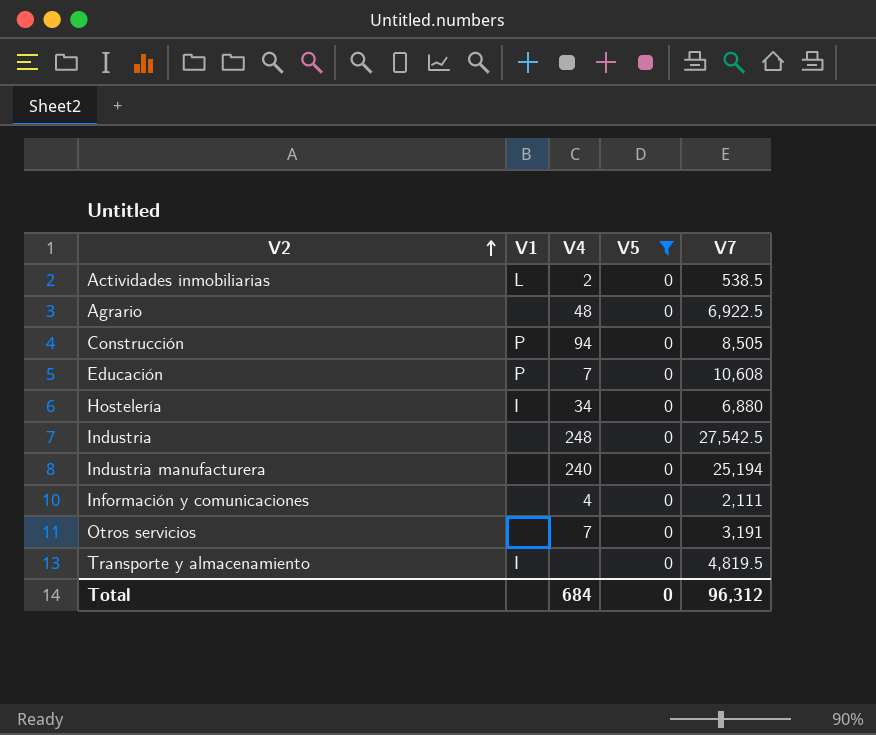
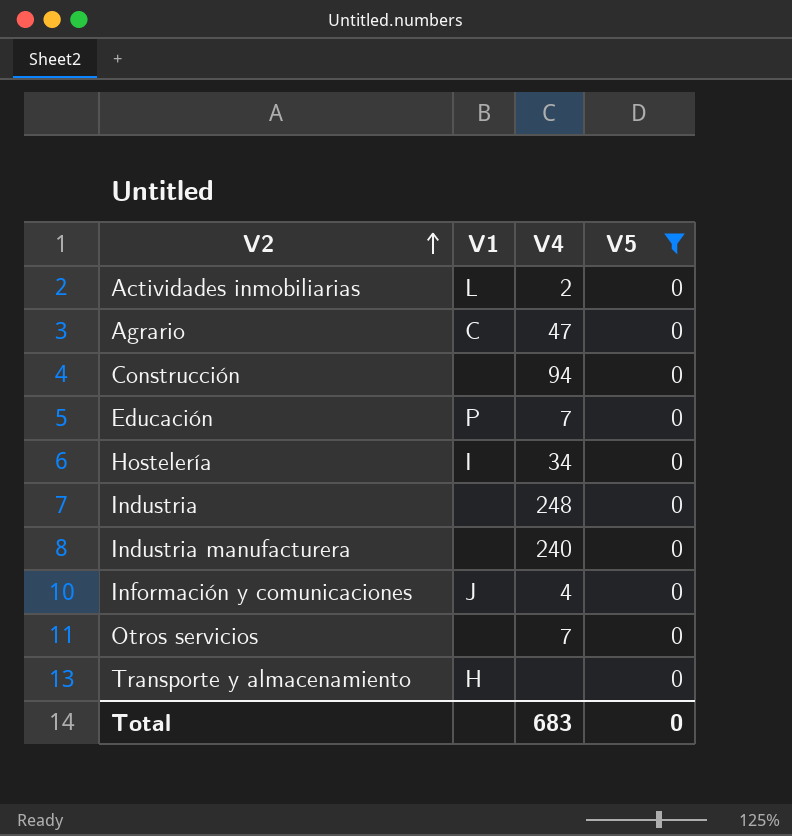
column V7 | position: 5 -> none
Agrario | V1: none -> C
Agrario | V4: 48 -> 47
Construcción | V1: P -> none
Información y comunicaciones | V1: none -> J
Transporte y almacenamiento | V1: I -> H
Total | V4: 684 -> 683

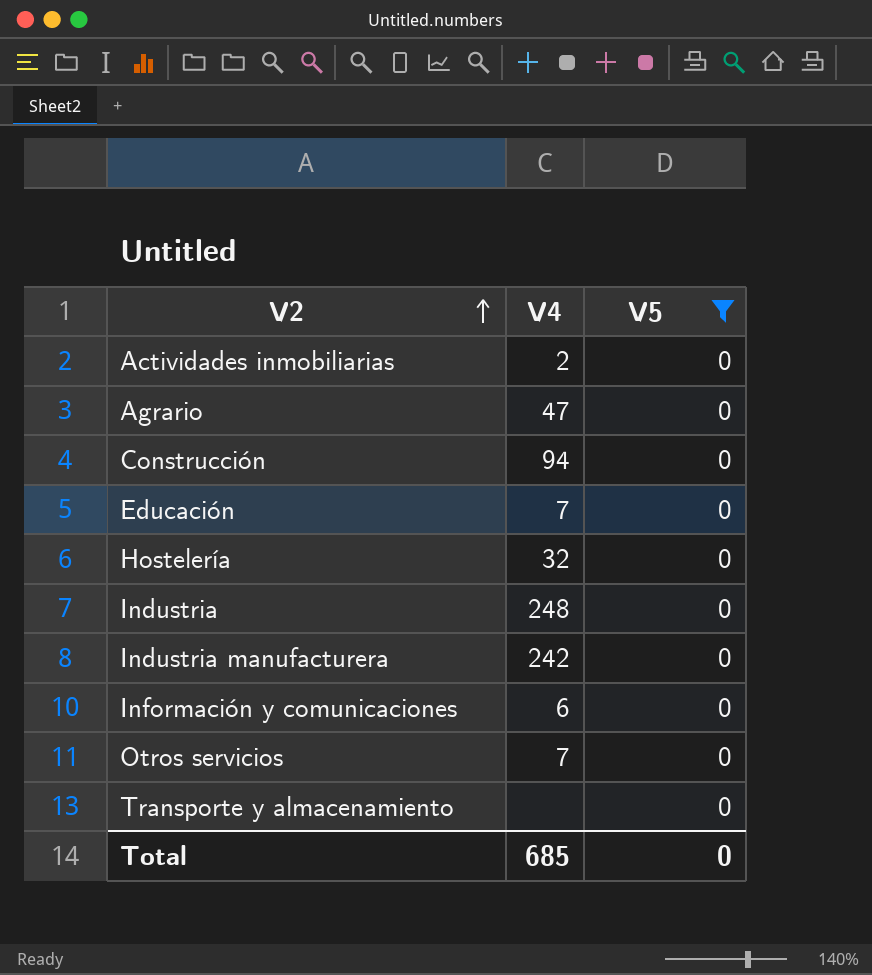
column V1 | position: 2 -> none
Hostelería | V4: 34 -> 32
Industria manufacturera | V4: 240 -> 242
Información y comunicaciones | V4: 4 -> 6
Total | V4: 683 -> 685

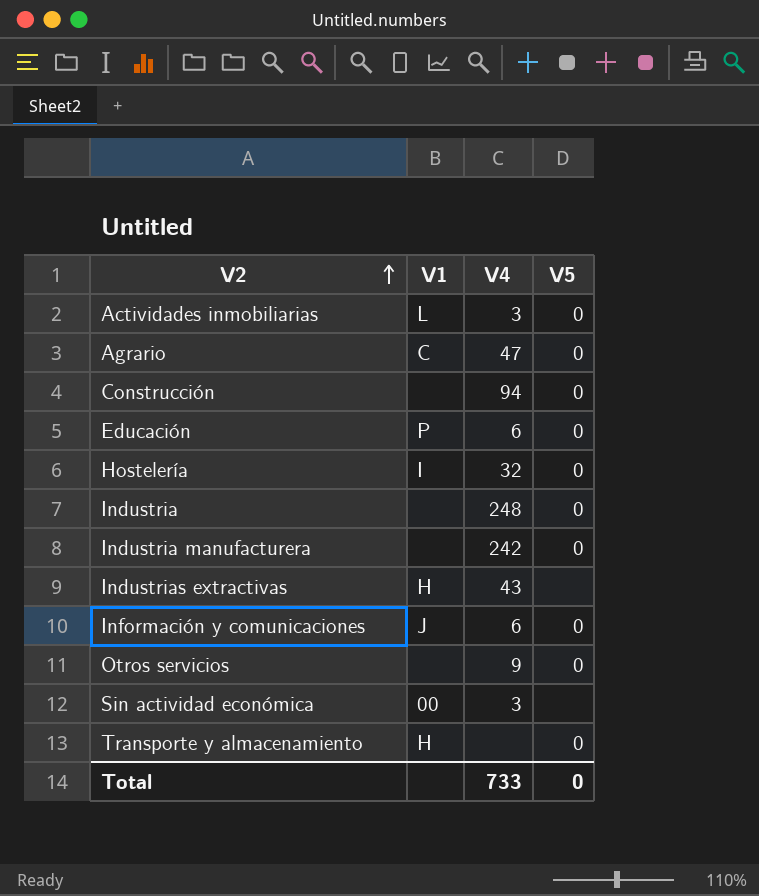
filter: V5 = 0 -> none
column V1 | position: none -> 2
Actividades inmobiliarias | V4: 2 -> 3
Educación | V4: 7 -> 6
Otros servicios | V4: 7 -> 9
Total | V4: 685 -> 733

